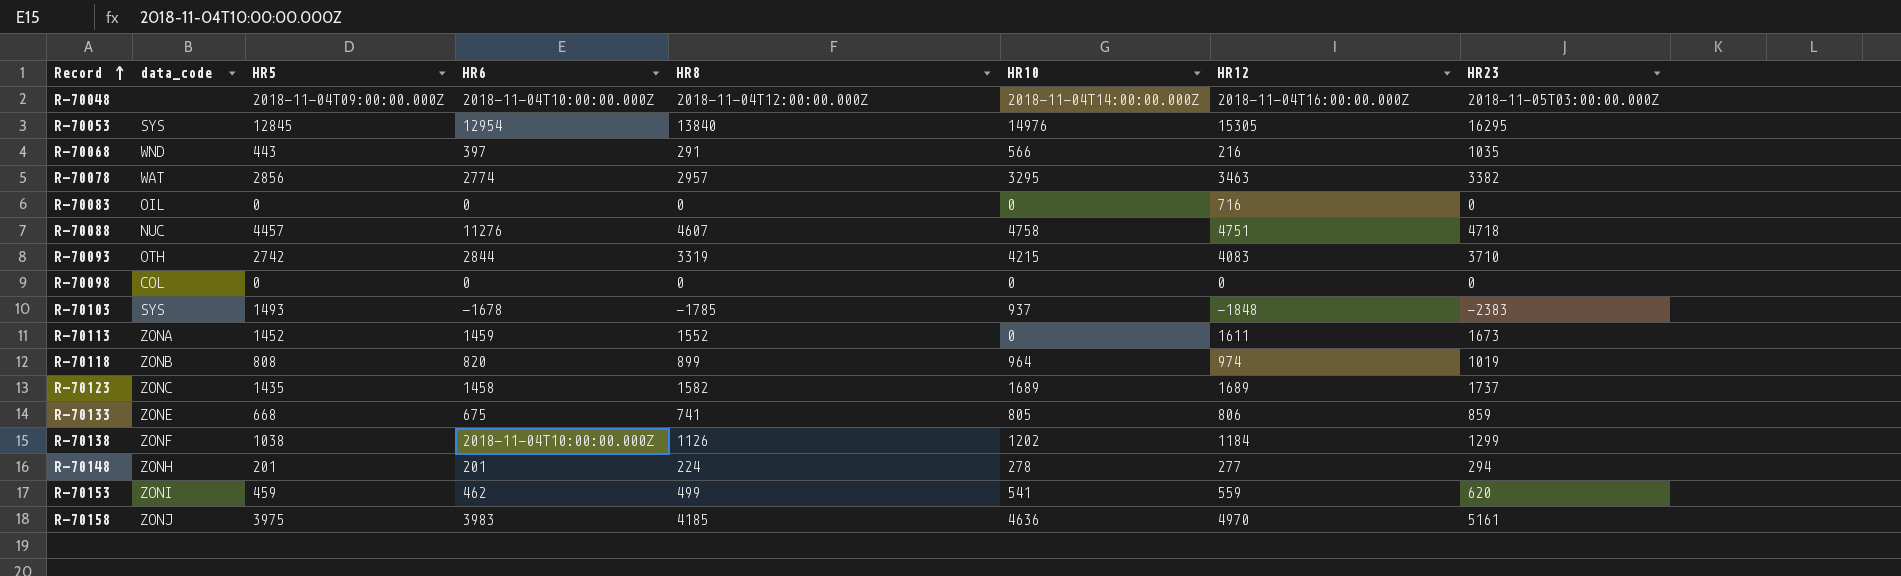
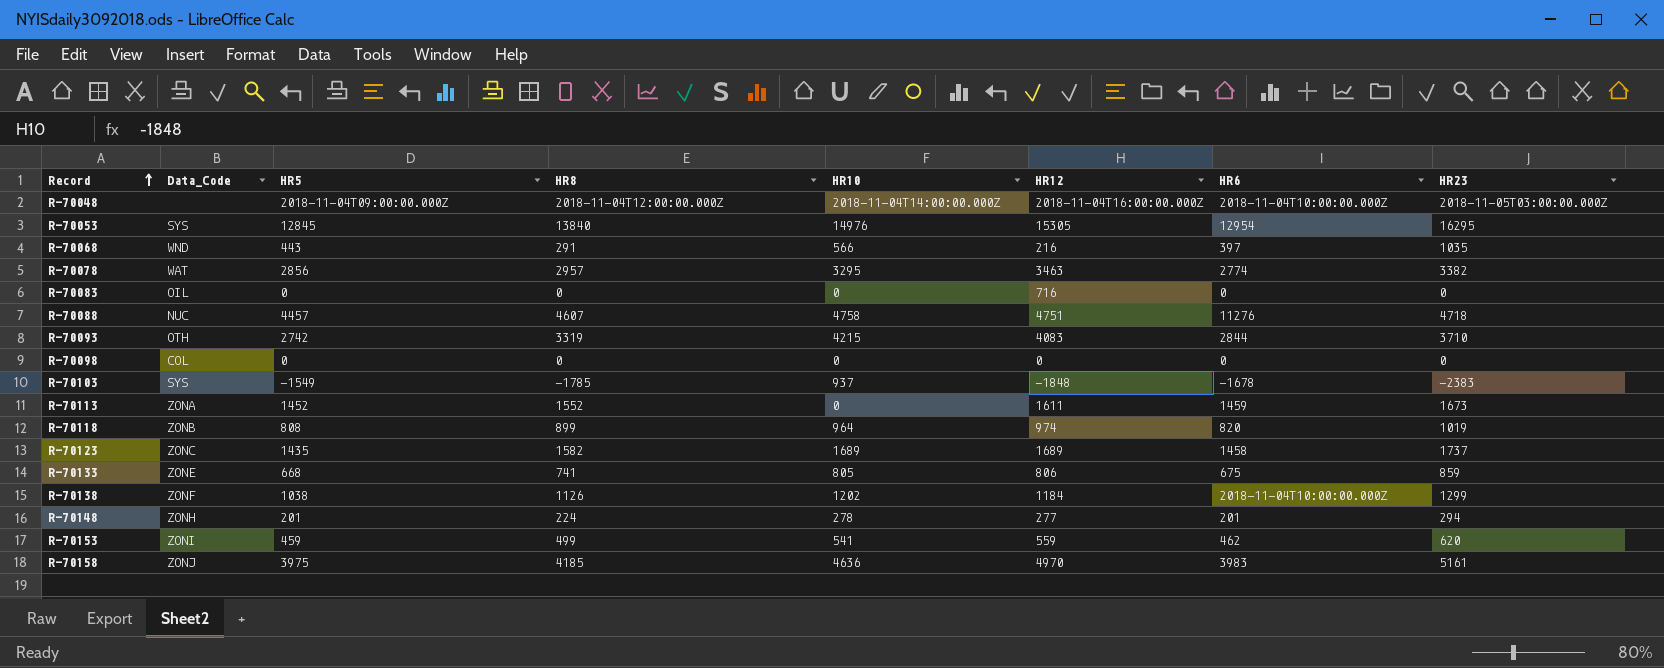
column name: data_code -> Data_Code
column HR6 | position: 4 -> 7
R-70103 | HR5: 1493 -> -1549

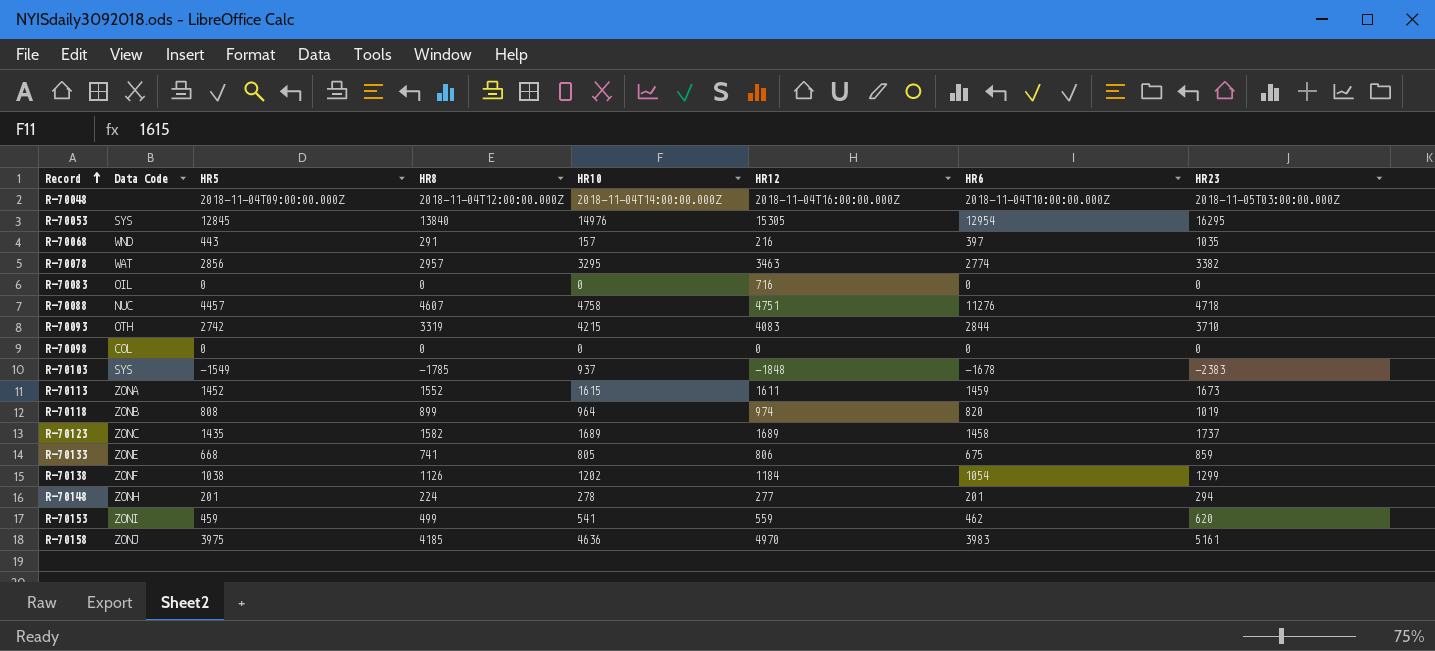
column name: Data_Code -> Data Code
R-70068 | HR10: 566 -> 157
R-70113 | HR10: 0 -> 1615
R-70138 | HR6: 2018-11-04T10:00:00.000Z -> 1054

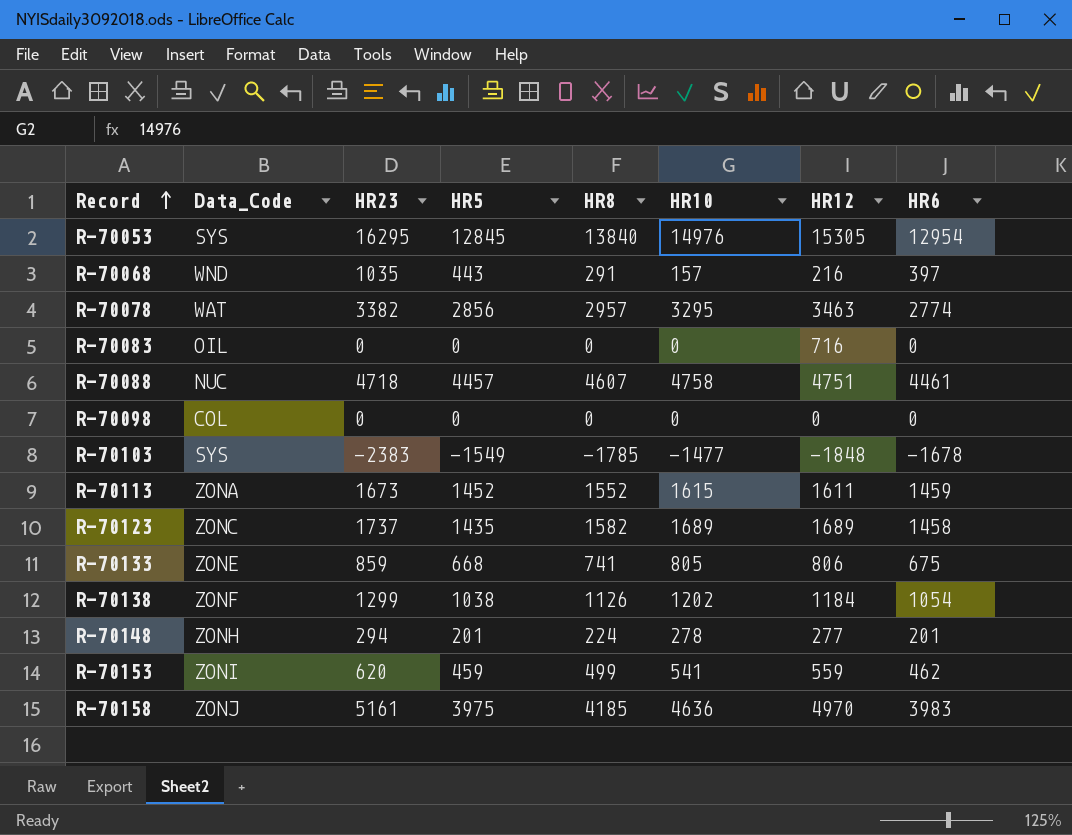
column name: Data Code -> Data_Code
column HR23 | position: 8 -> 3
row R-70048: none | 2018-11-04T09:00:00.000Z | 2018-11-04T12:00:00.000Z | 2018-11-04T14:00:00.000Z | 2018-11-04T16:00:00.000Z | 2018-11-04T10:00:00.000Z | 2018-11-05T03:00:00.000Z -> none
row R-70093: OTH | 2742 | 3319 | 4215 | 4083 | 2844 | 3710 -> none
row R-70118: ZONB | 808 | 899 | 964 | 974 | 820 | 1019 -> none
R-70088 | HR6: 11276 -> 4461
R-70103 | HR10: 937 -> -1477

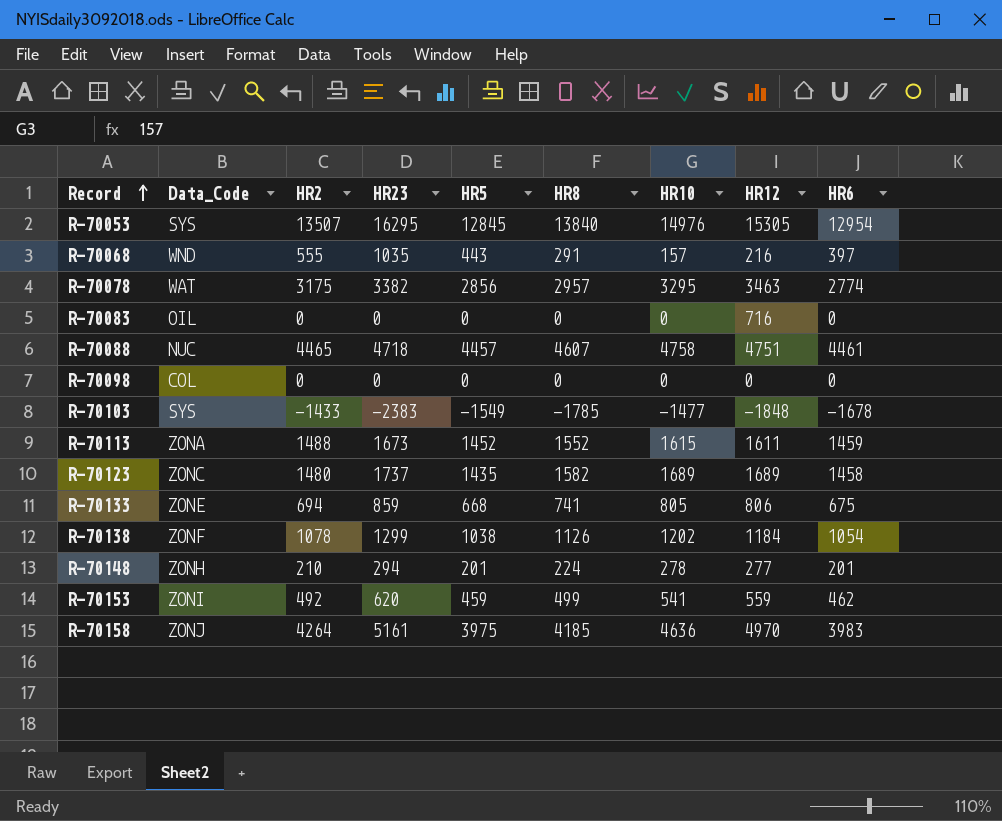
column HR2 | position: none -> 3

